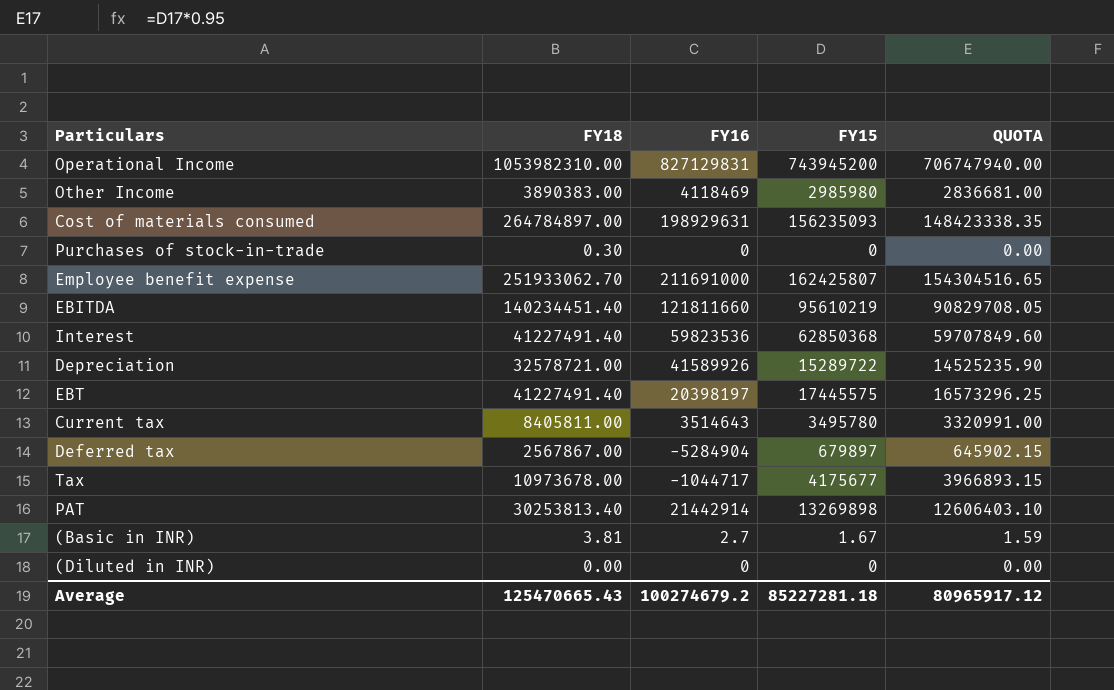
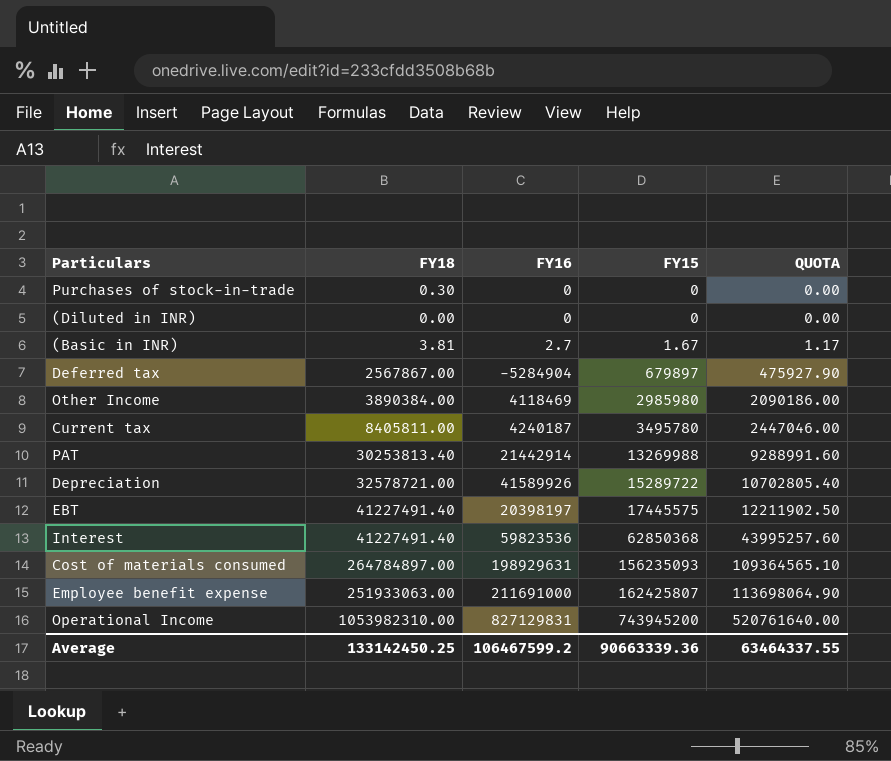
row order: none -> FY15 ascending
column QUOTA | formula: [FY15] * 0.95 -> [FY15] * 0.7
row EBITDA: 140234451.40 | 121811660 | 95610219 | 90829708.05 -> none
row Tax: 10973678.00 | -1044717 | 4175677 | 3966893.15 -> none
Other Income | FY18: 3890383.00 -> 3890384.00
Current tax | FY16: 3514643 -> 4240187
PAT | FY15: 13269898 -> 13269988
Employee benefit expense | FY18: 251933062.70 -> 251933063.00
Average | FY18: 125470665.43 -> 133142450.25
Average | FY16: 100274679.2 -> 106467599.2
Average | FY15: 85227281.18 -> 90663339.36
Average | QUOTA: 80965917.12 -> 63464337.55

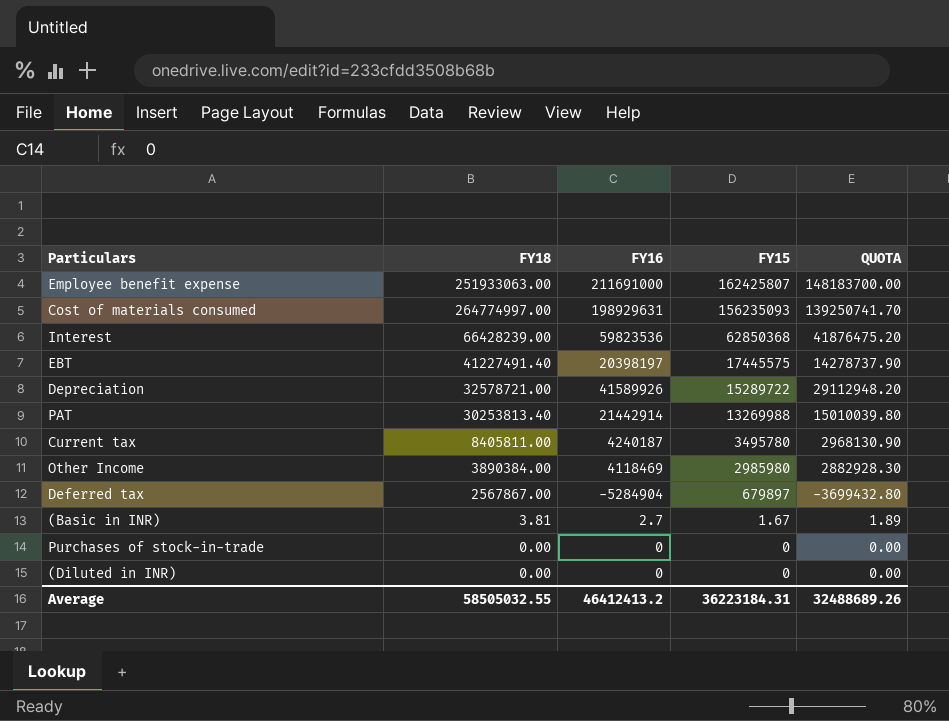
row order: FY15 ascending -> FY15 descending
column QUOTA | formula: [FY15] * 0.7 -> [FY16] * 0.7
row Operational Income: 1053982310.00 | 827129831 | 743945200 | 520761640.00 -> none
Cost of materials consumed | FY18: 264784897.00 -> 264774997.00
Interest | FY18: 41227491.40 -> 66428239.00
Purchases of stock-in-trade | FY18: 0.30 -> 0.00
Average | FY18: 133142450.25 -> 58505032.55
Average | FY16: 106467599.2 -> 46412413.2
Average | FY15: 90663339.36 -> 36223184.31
Average | QUOTA: 63464337.55 -> 32488689.26

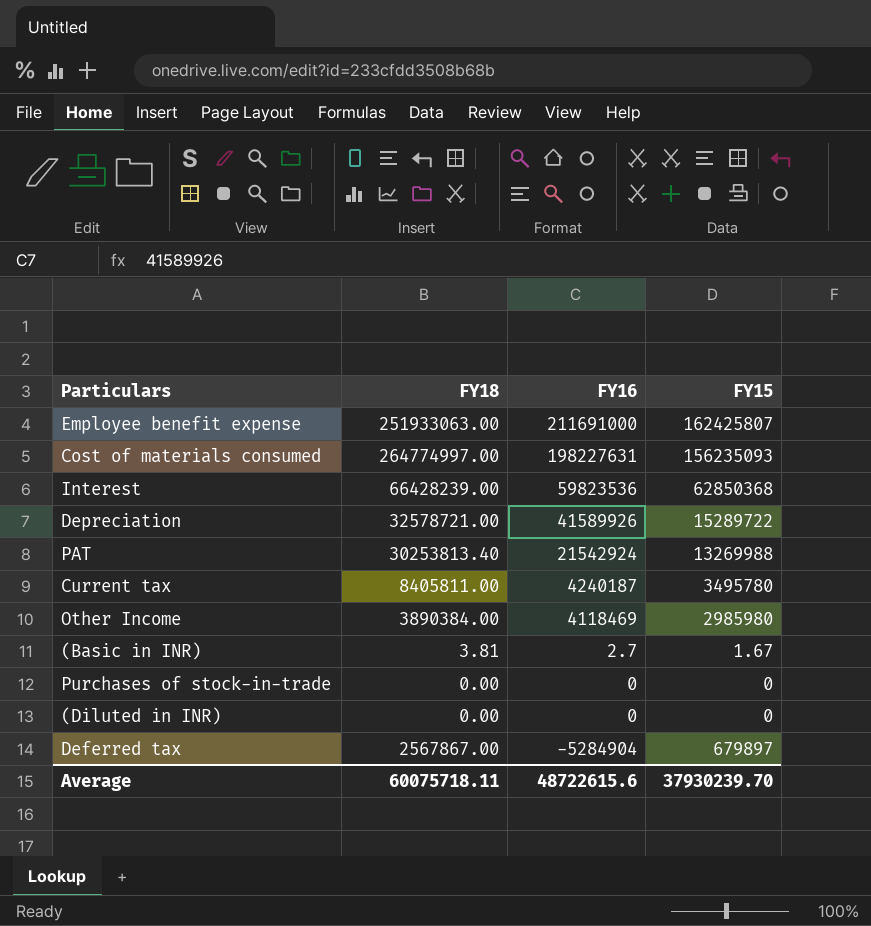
row order: FY15 descending -> FY16 descending
column QUOTA | formula: [FY16] * 0.7 -> none
row EBT: 41227491.40 | 20398197 | 17445575 | 14278737.90 -> none
Cost of materials consumed | FY16: 198929631 -> 198227631
PAT | FY16: 21442914 -> 21542924
Average | FY18: 58505032.55 -> 60075718.11
Average | FY16: 46412413.2 -> 48722615.6
Average | FY15: 36223184.31 -> 37930239.70

